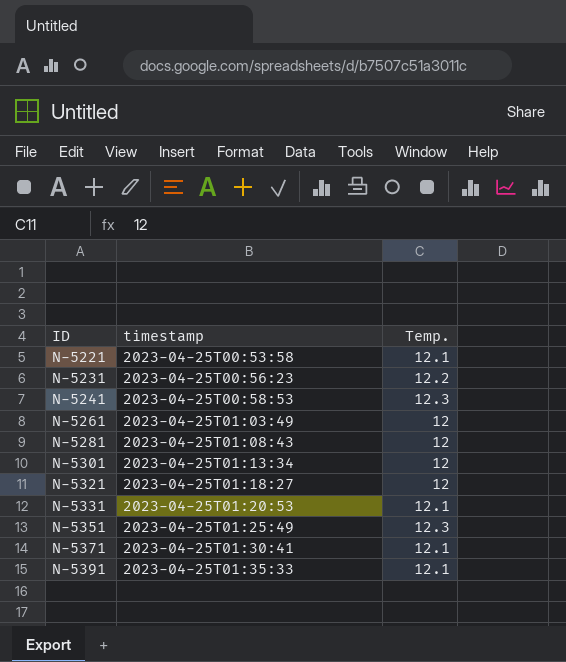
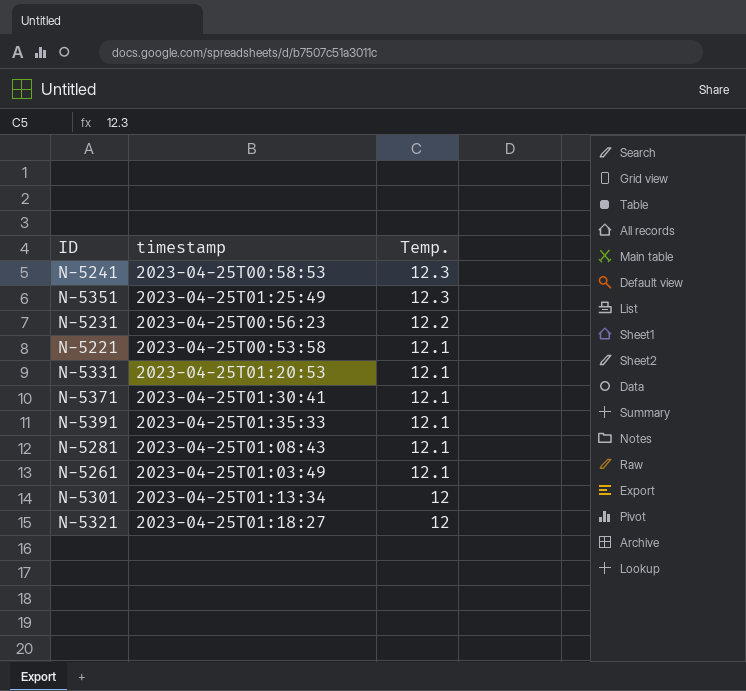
row order: ID ascending -> Temp. descending
N-5281 | Temp.: 12 -> 12.1
N-5261 | Temp.: 12 -> 12.1

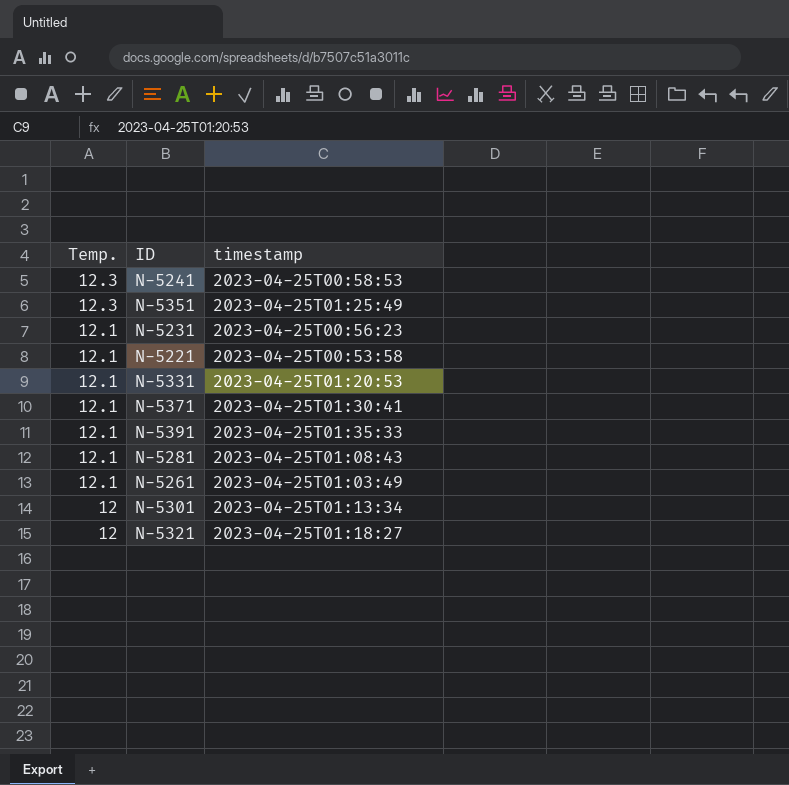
column Temp. | position: 3 -> 1
N-5231 | Temp.: 12.2 -> 12.1

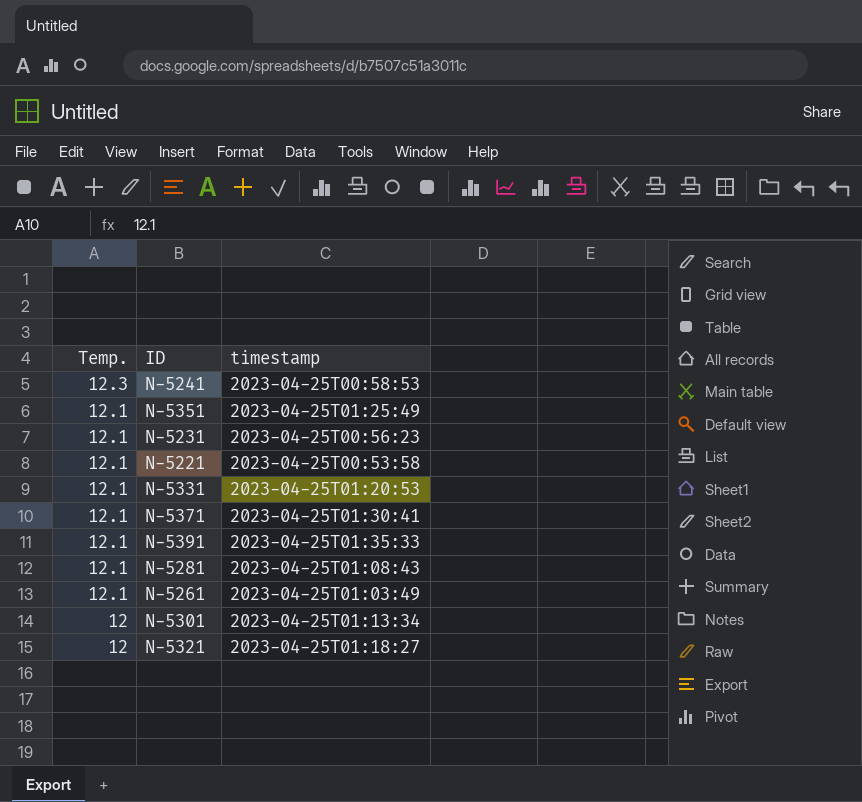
N-5351 | Temp.: 12.3 -> 12.1

